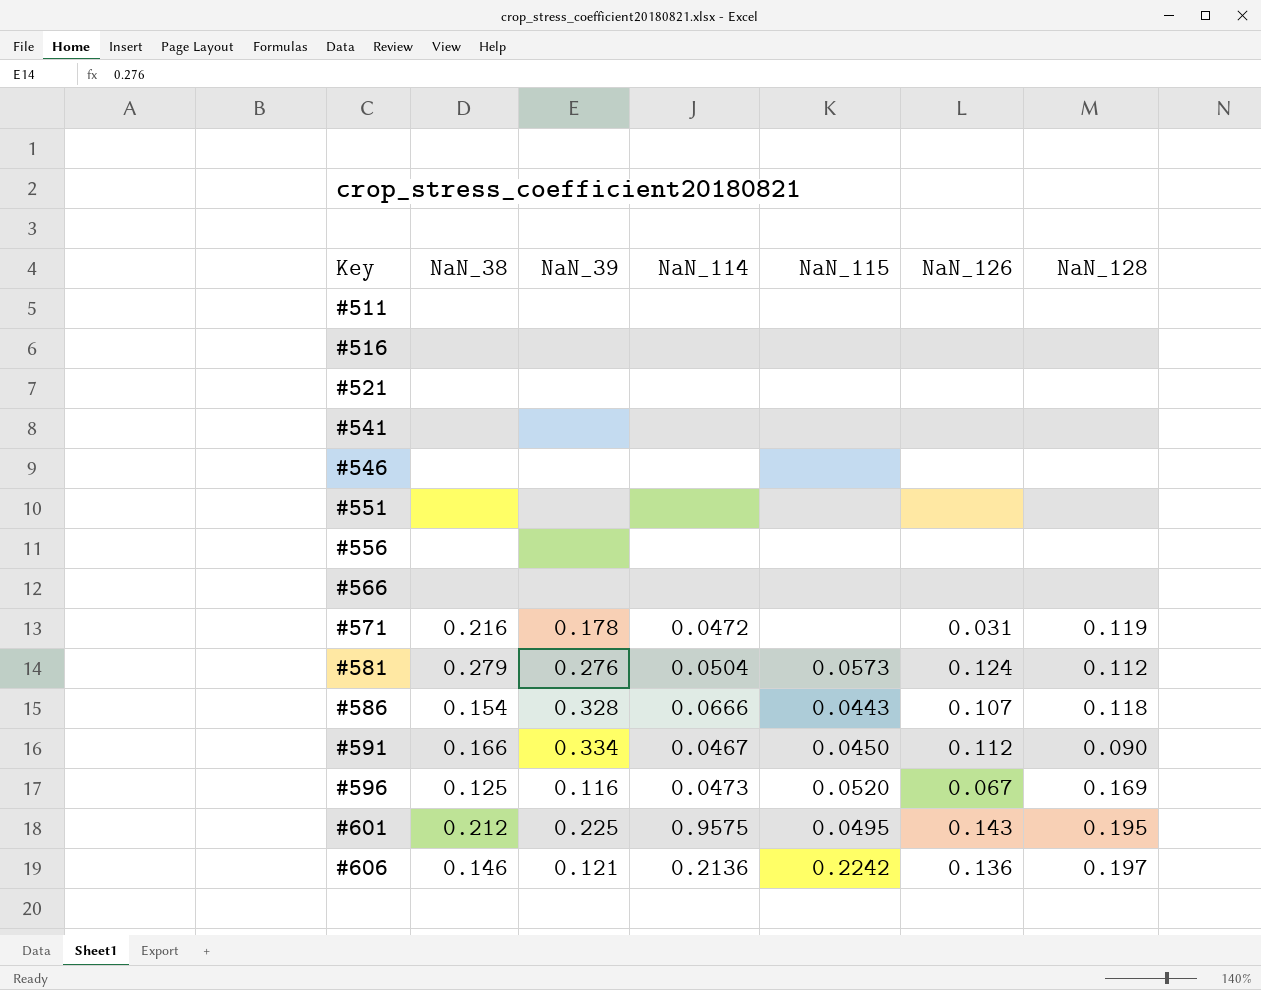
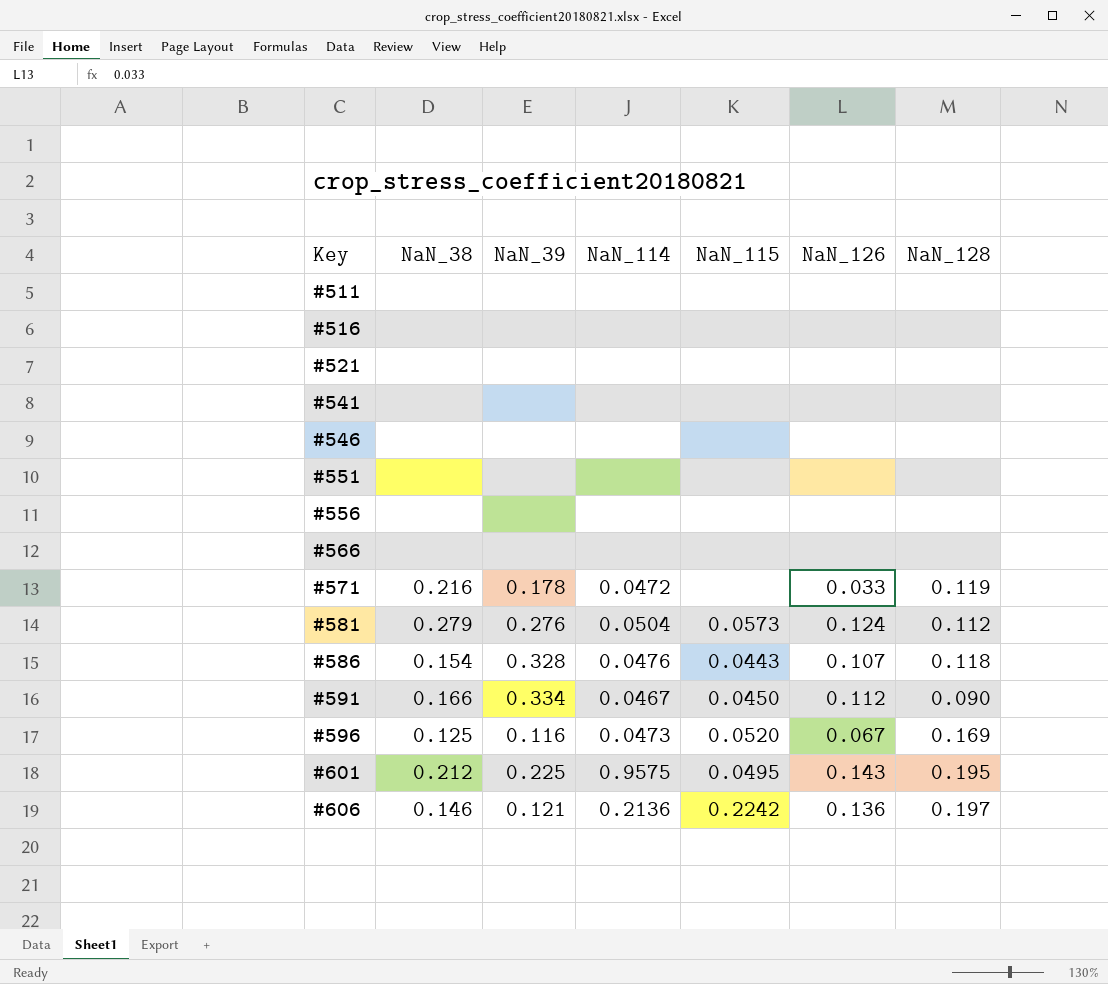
#571 | NaN_126: 0.031 -> 0.033
#586 | NaN_114: 0.0666 -> 0.0476

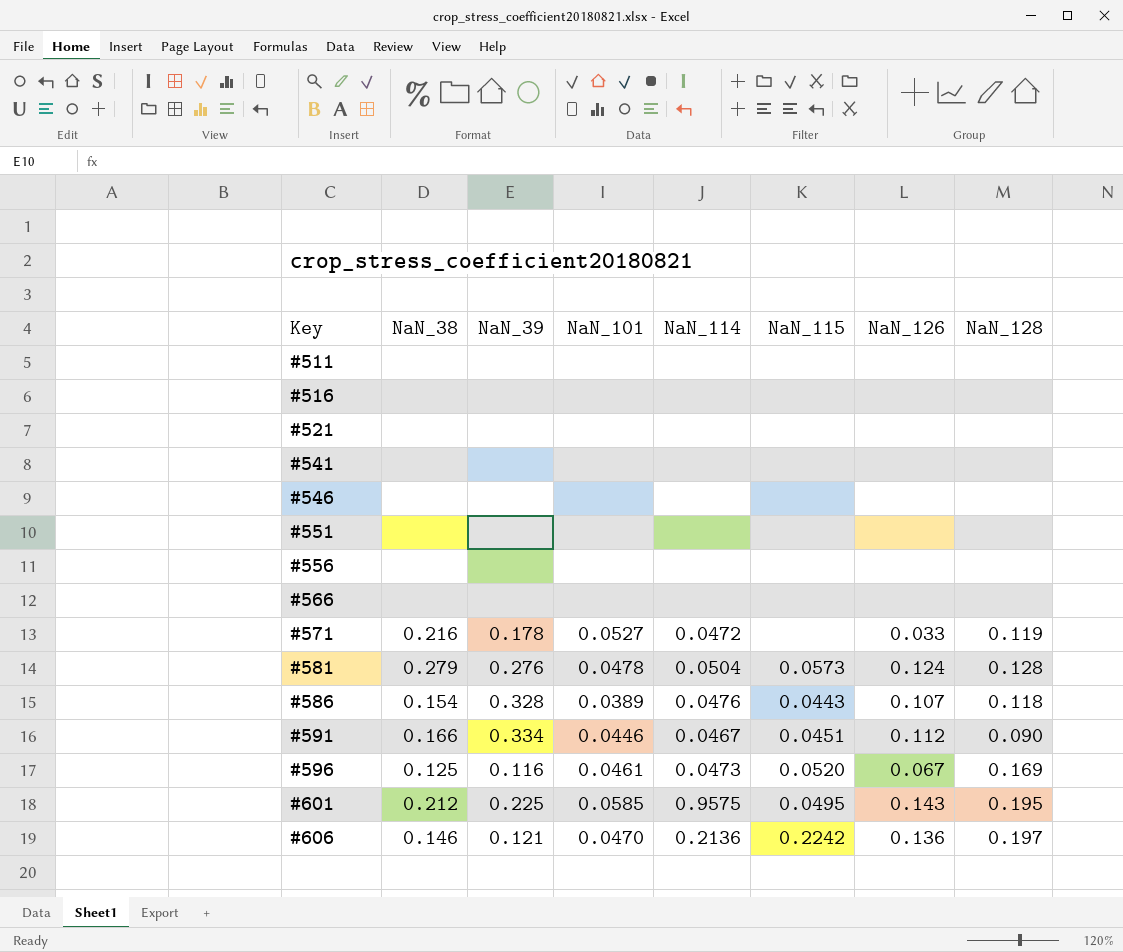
column NaN_101 | position: none -> 4
#581 | NaN_128: 0.112 -> 0.128
#591 | NaN_115: 0.0450 -> 0.0451

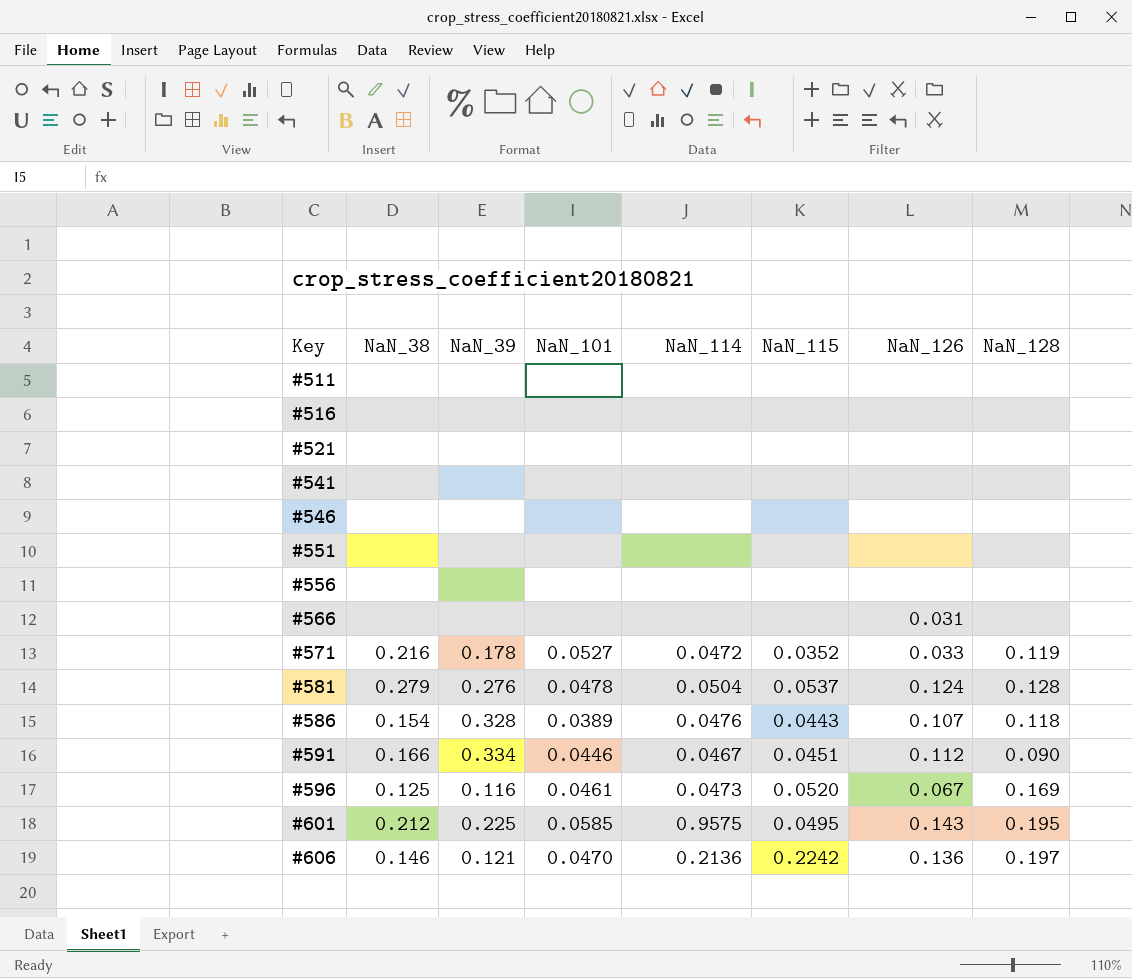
#566 | NaN_126: none -> 0.031
#571 | NaN_115: none -> 0.0352
#581 | NaN_115: 0.0573 -> 0.0537

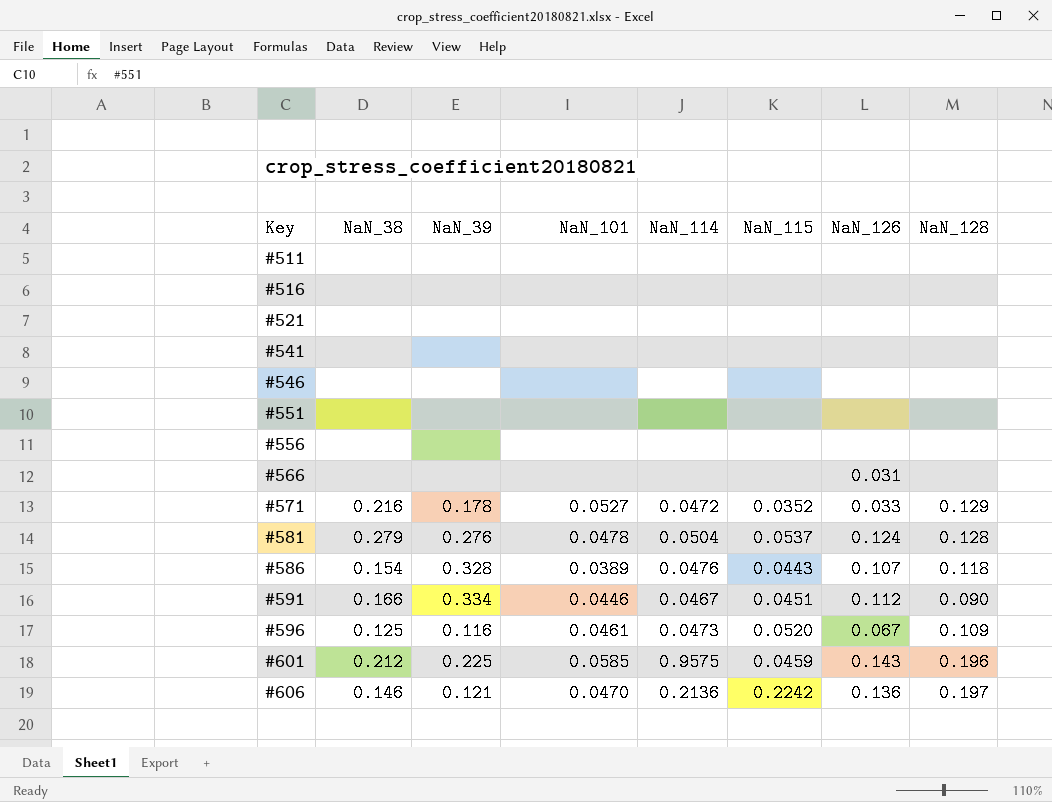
#571 | NaN_128: 0.119 -> 0.129
#596 | NaN_128: 0.169 -> 0.109
#601 | NaN_115: 0.0495 -> 0.0459
#601 | NaN_128: 0.195 -> 0.196

